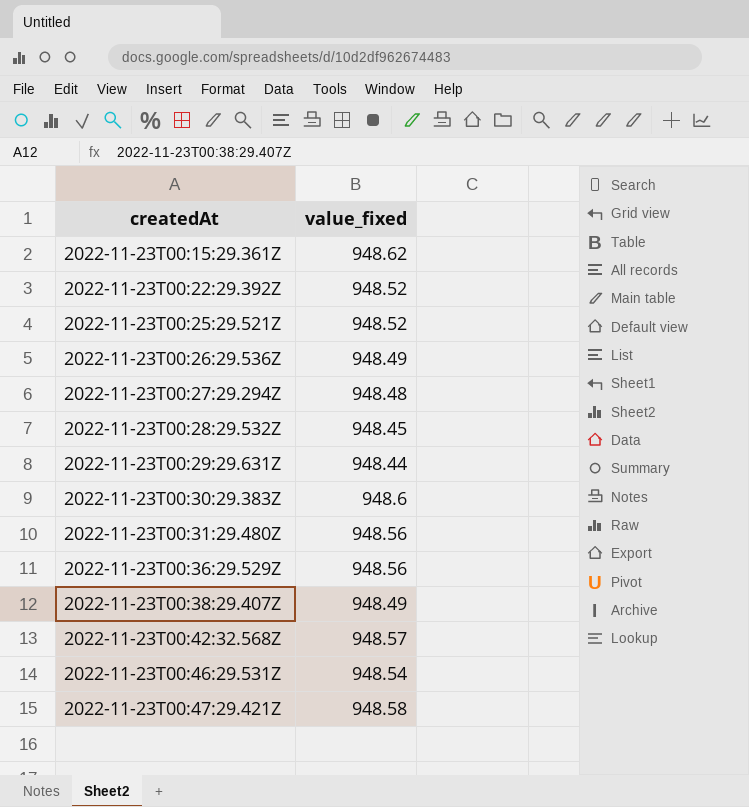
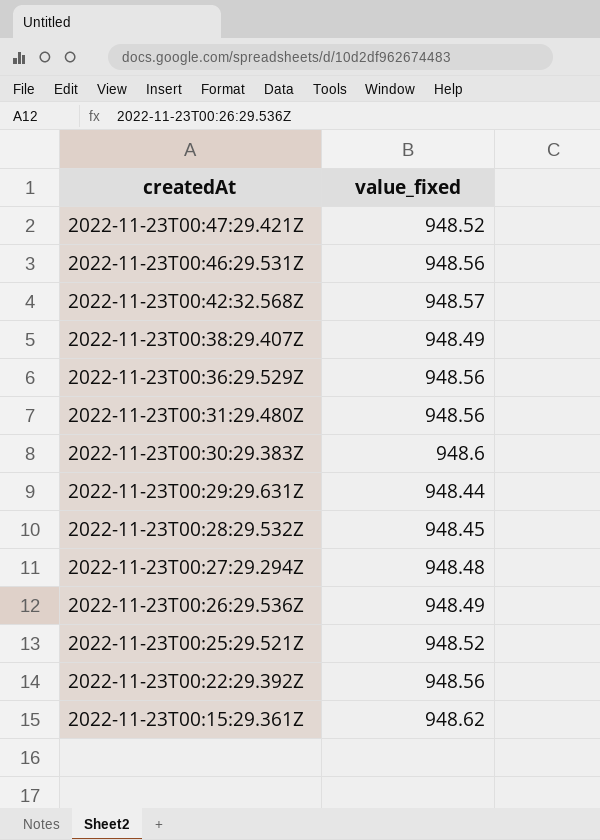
row order: createdAt ascending -> createdAt descending
2022-11-23T00:47:29.421Z | value_fixed: 948.58 -> 948.52
2022-11-23T00:46:29.531Z | value_fixed: 948.54 -> 948.56
2022-11-23T00:22:29.392Z | value_fixed: 948.52 -> 948.56

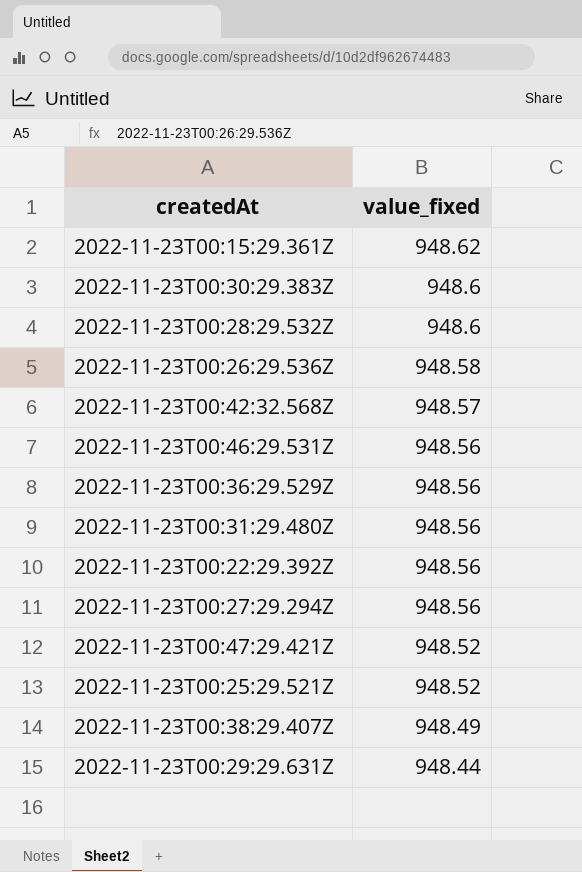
row order: createdAt descending -> value_fixed descending
2022-11-23T00:28:29.532Z | value_fixed: 948.45 -> 948.6
2022-11-23T00:26:29.536Z | value_fixed: 948.49 -> 948.58
2022-11-23T00:27:29.294Z | value_fixed: 948.48 -> 948.56

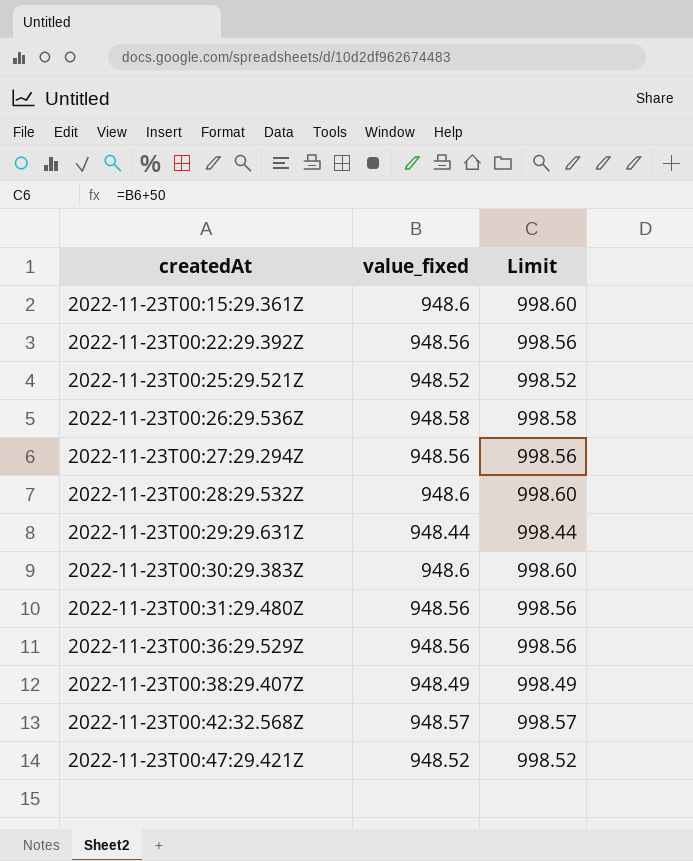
row order: value_fixed descending -> createdAt ascending
column Limit | formula: none -> [value_fixed] + 50
row 2022-11-23T00:46:29.531Z: 948.56 -> none
2022-11-23T00:15:29.361Z | value_fixed: 948.62 -> 948.6

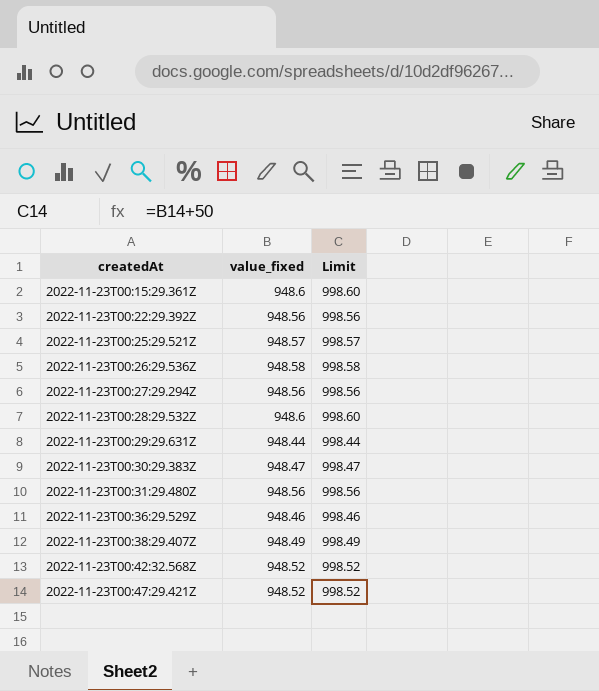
2022-11-23T00:25:29.521Z | value_fixed: 948.52 -> 948.57
2022-11-23T00:25:29.521Z | Limit: 998.52 -> 998.57
2022-11-23T00:30:29.383Z | value_fixed: 948.6 -> 948.47
2022-11-23T00:30:29.383Z | Limit: 998.60 -> 998.47
2022-11-23T00:36:29.529Z | value_fixed: 948.56 -> 948.46
2022-11-23T00:36:29.529Z | Limit: 998.56 -> 998.46
2022-11-23T00:42:32.568Z | value_fixed: 948.57 -> 948.52
2022-11-23T00:42:32.568Z | Limit: 998.57 -> 998.52

